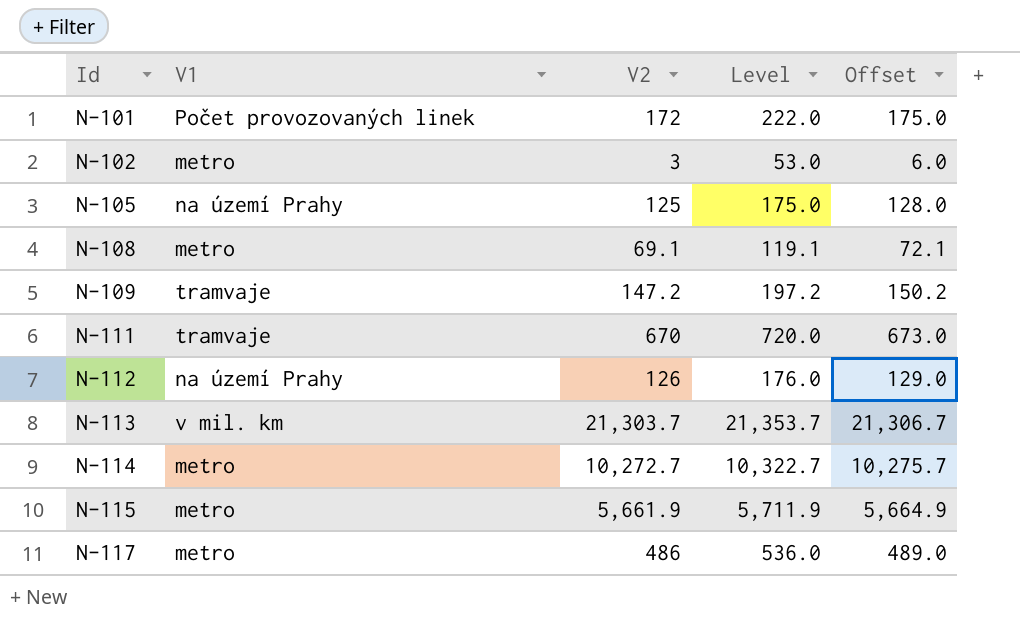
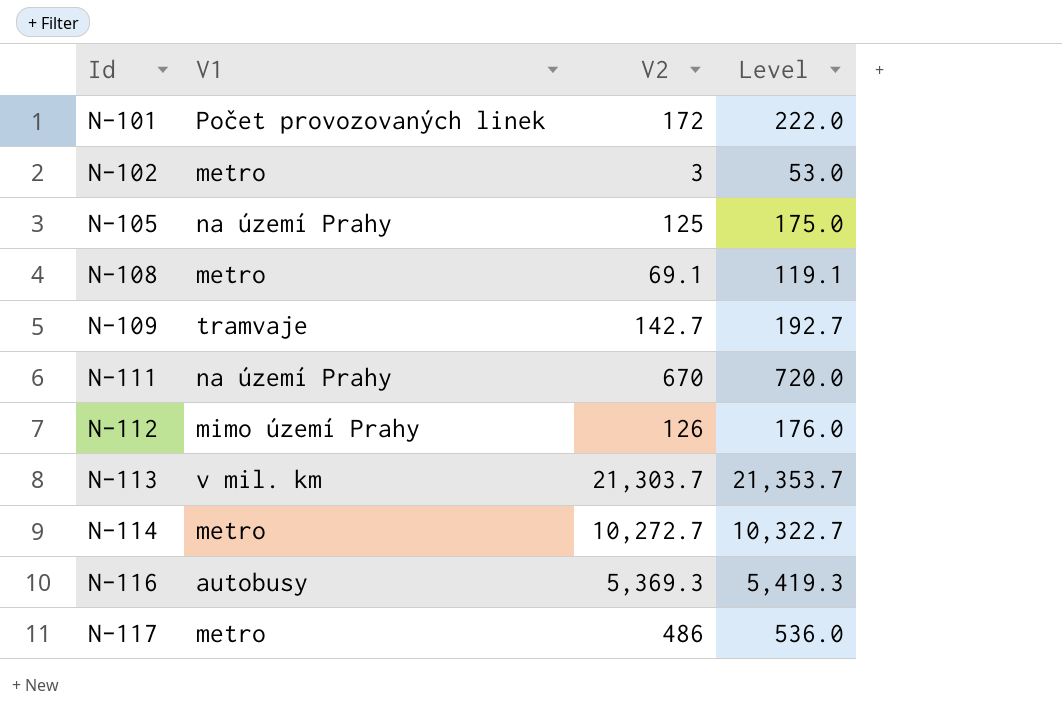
column Offset | formula: [V2] + 3 -> none
row N-115: metro | 5,661.9 | 5,711.9 | 5,664.9 -> none
N-109 | V2: 147.2 -> 142.7
N-109 | Level: 197.2 -> 192.7
N-111 | V1: tramvaje -> na území Prahy
N-112 | V1: na území Prahy -> mimo území Prahy
row N-116: none -> autobusy | 5,369.3 | 5,419.3

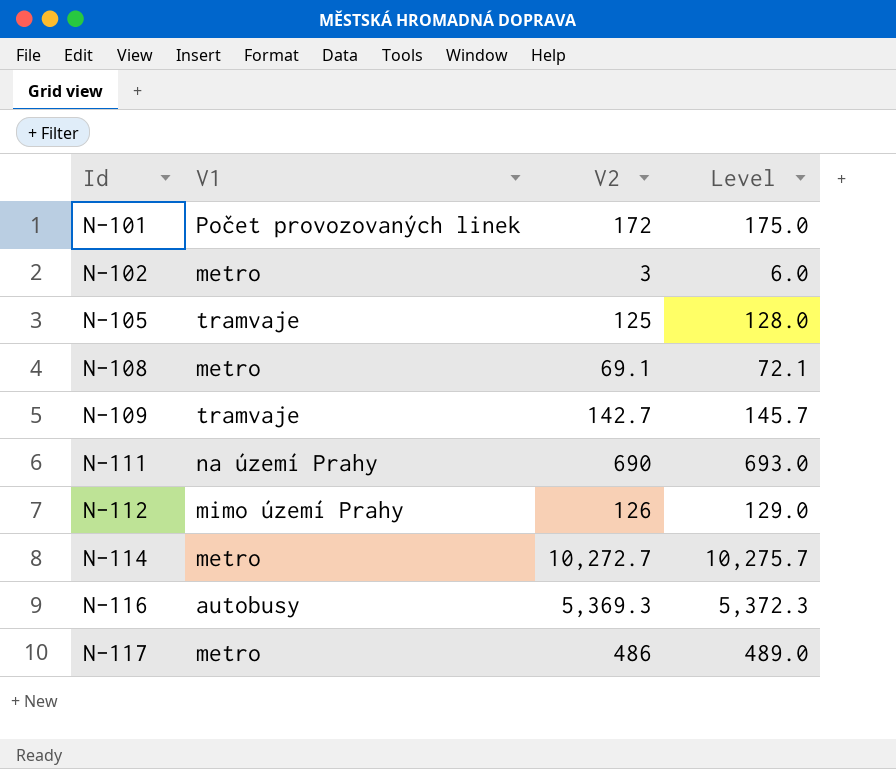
column Level | formula: [V2] + 50 -> [V2] + 3
row N-113: v mil. km | 21,303.7 | 21,353.7 -> none
N-105 | V1: na území Prahy -> tramvaje
N-111 | V2: 670 -> 690

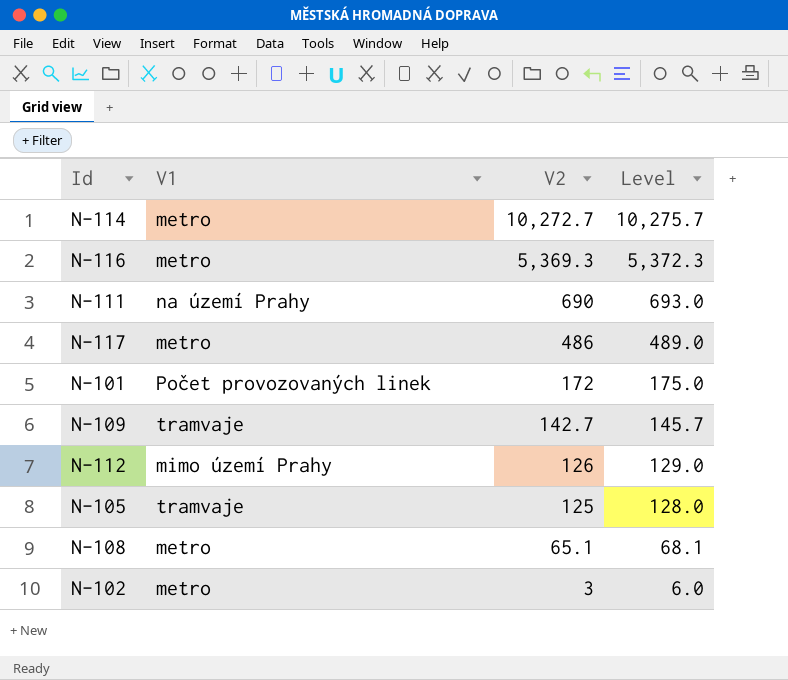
row order: Id ascending -> V2 descending
N-116 | V1: autobusy -> metro
N-108 | V2: 69.1 -> 65.1
N-108 | Level: 72.1 -> 68.1

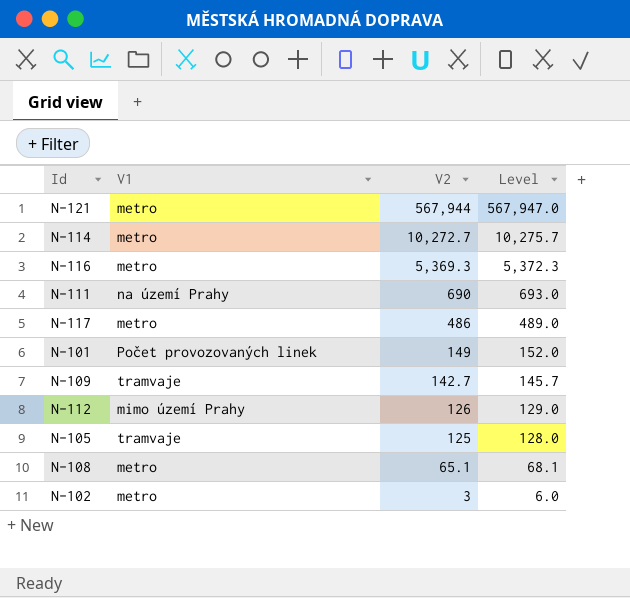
row N-121: none -> metro | 567,944 | 567,947.0
N-101 | V2: 172 -> 149
N-101 | Level: 175.0 -> 152.0

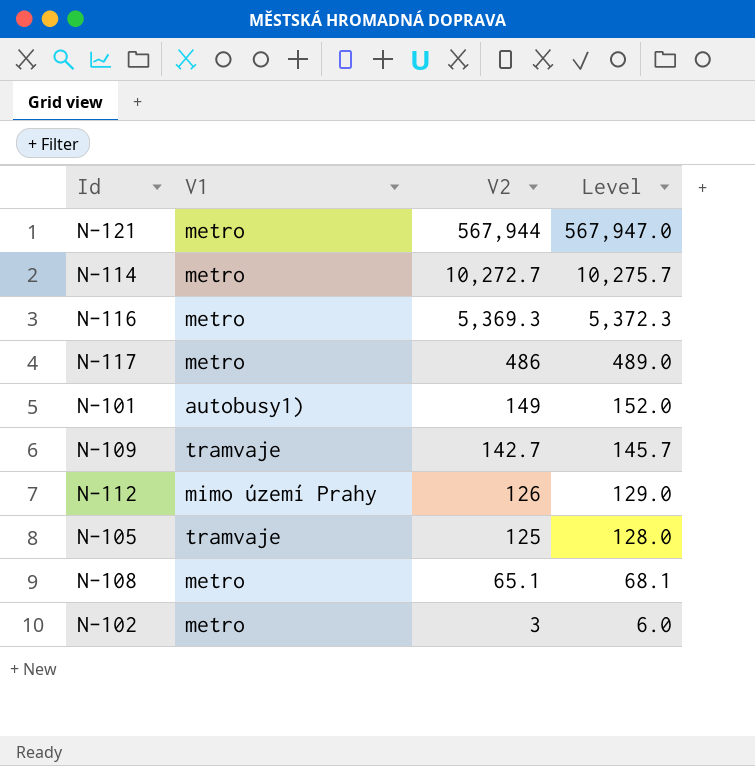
row N-111: na území Prahy | 690 | 693.0 -> none
N-101 | V1: Počet provozovaných linek -> autobusy1)

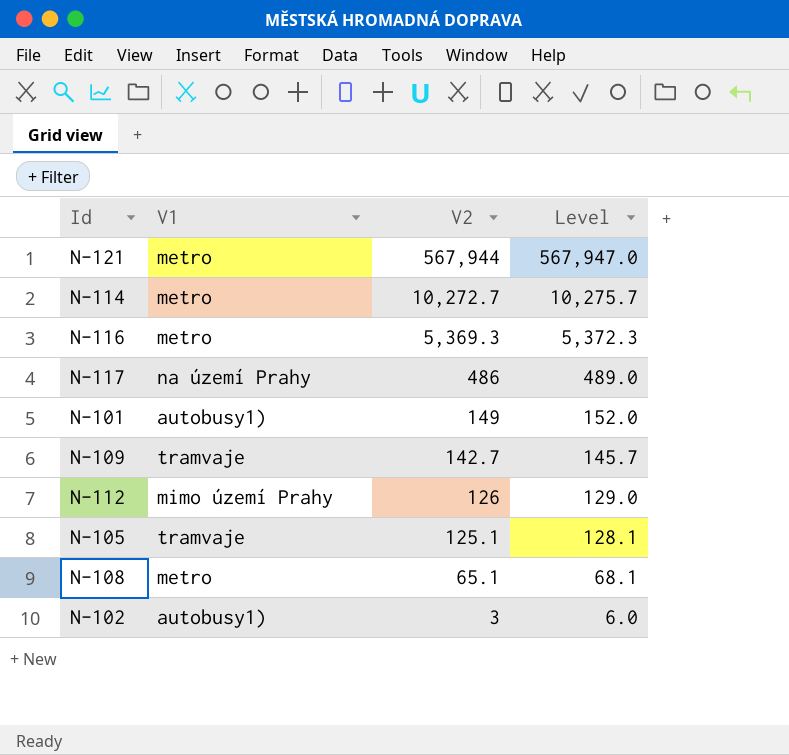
N-117 | V1: metro -> na území Prahy
N-105 | V2: 125 -> 125.1
N-105 | Level: 128.0 -> 128.1
N-102 | V1: metro -> autobusy1)

